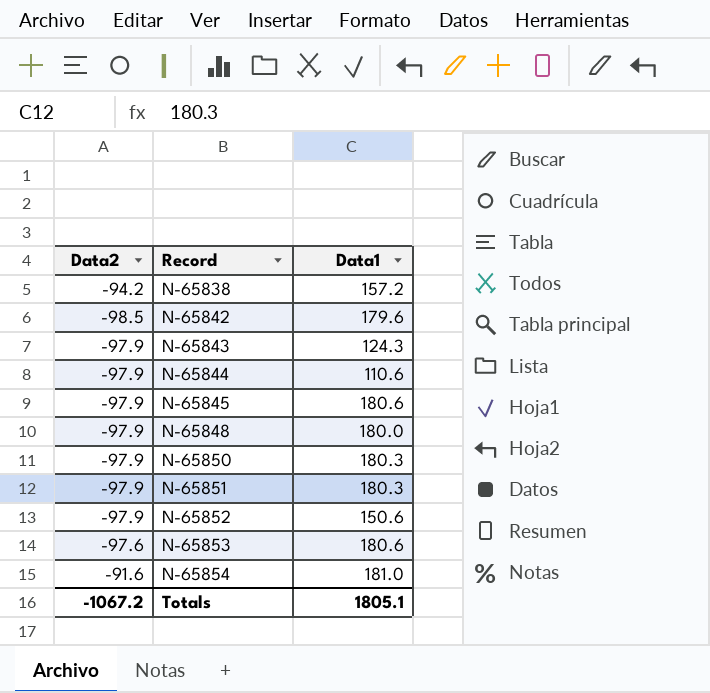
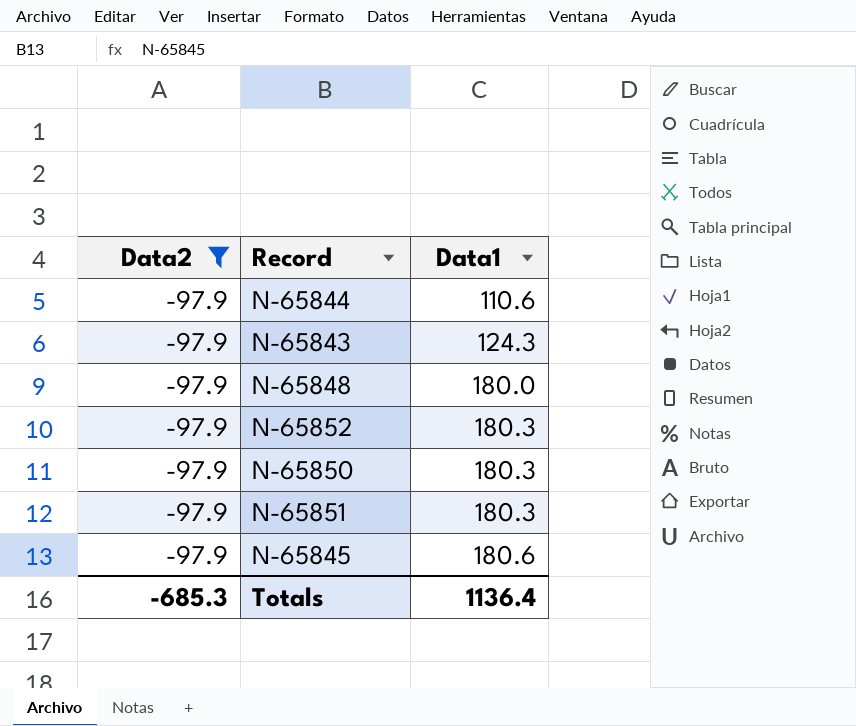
filter: none -> Data2 = -97.9
row order: Record ascending -> Data1 ascending
N-65852 | Data1: 150.6 -> 180.3
Totals | Data2: -1067.2 -> -685.3
Totals | Data1: 1805.1 -> 1136.4

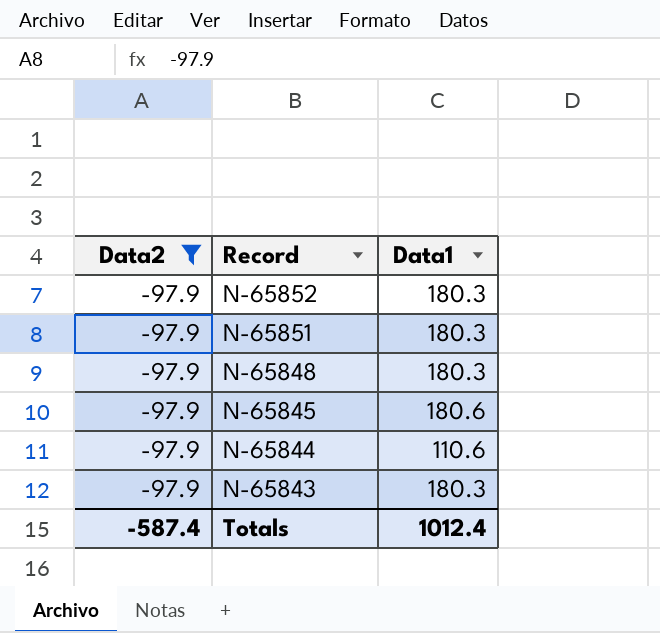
row order: Data1 ascending -> Record descending
row N-65850: -97.9 | 180.3 -> none
N-65848 | Data1: 180.0 -> 180.3
N-65843 | Data1: 124.3 -> 180.3
Totals | Data2: -685.3 -> -587.4
Totals | Data1: 1136.4 -> 1012.4

